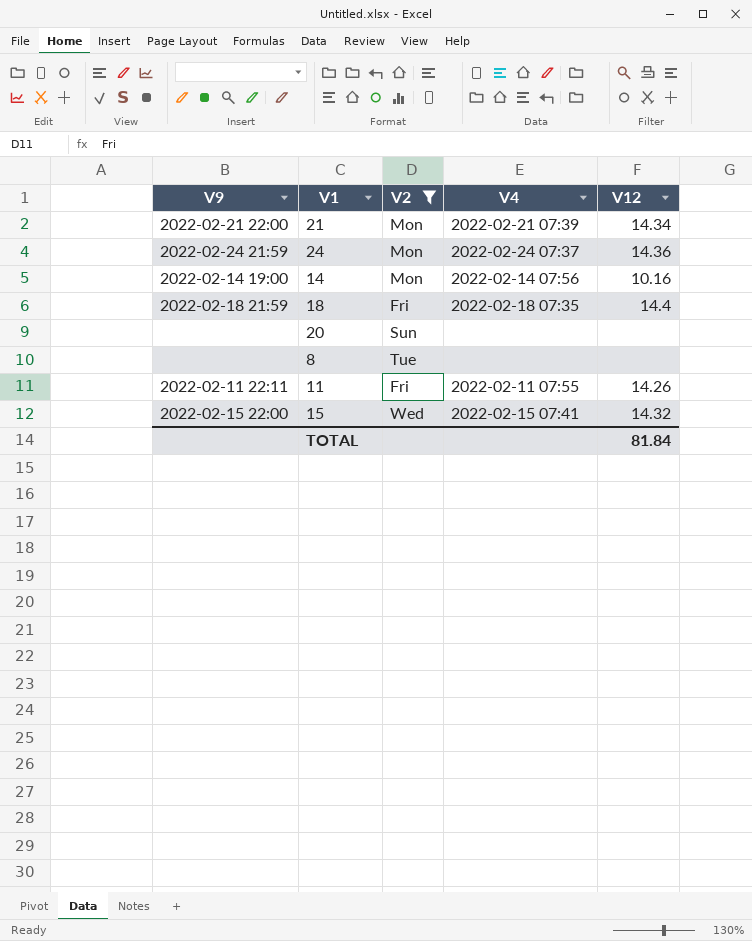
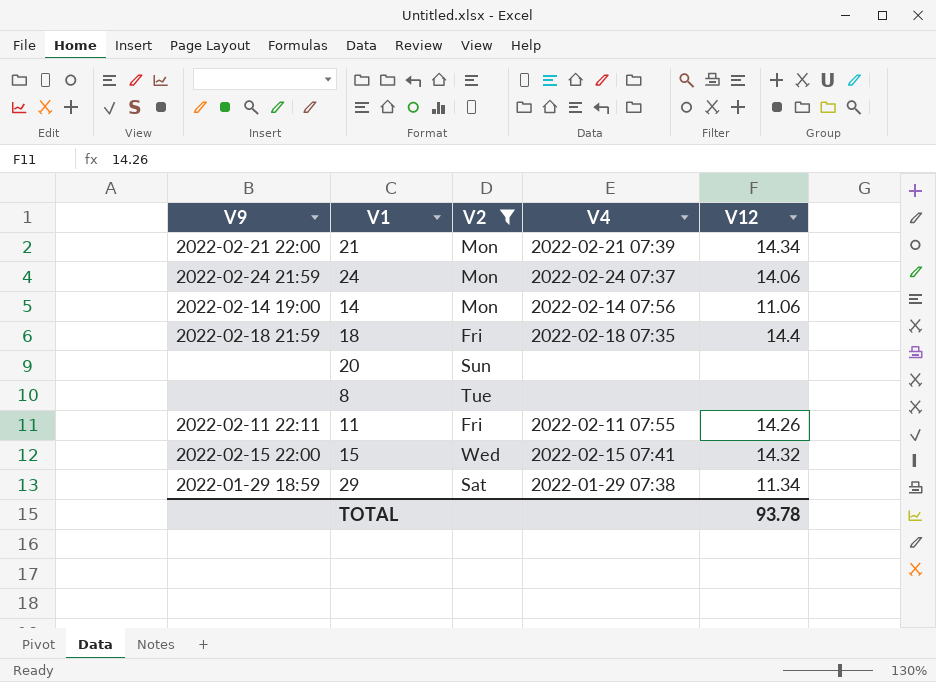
24 | V12: 14.36 -> 14.06
14 | V12: 10.16 -> 11.06
row 29: none -> 2022-01-29 18:59 | Sat | 2022-01-29 07:38 | 11.34
TOTAL | V12: 81.84 -> 93.78

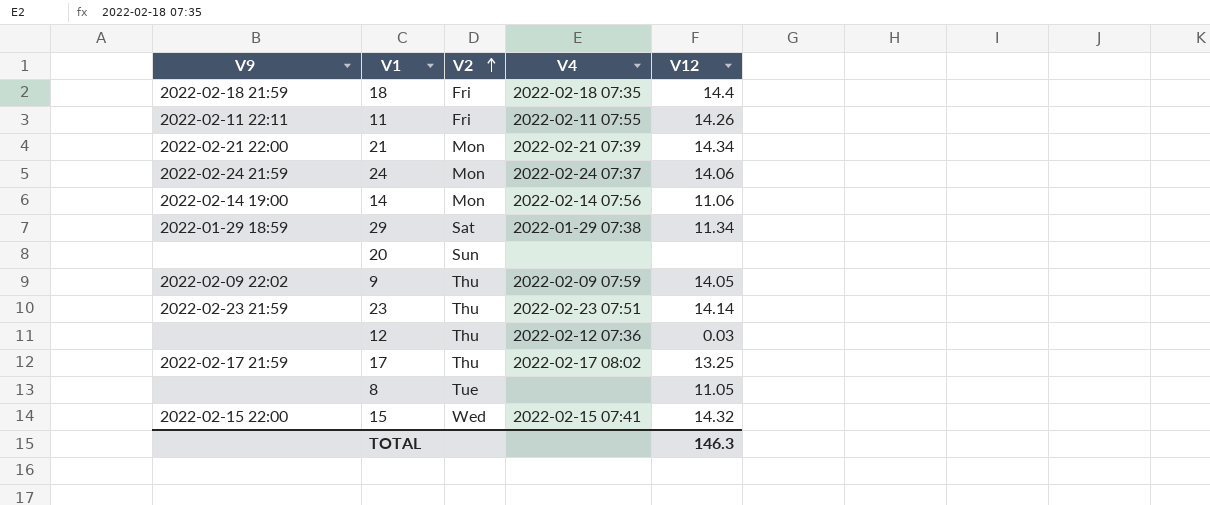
filter: V2 != Thu -> none
row order: none -> V2 ascending
8 | V12: none -> 11.05
TOTAL | V12: 93.78 -> 146.3

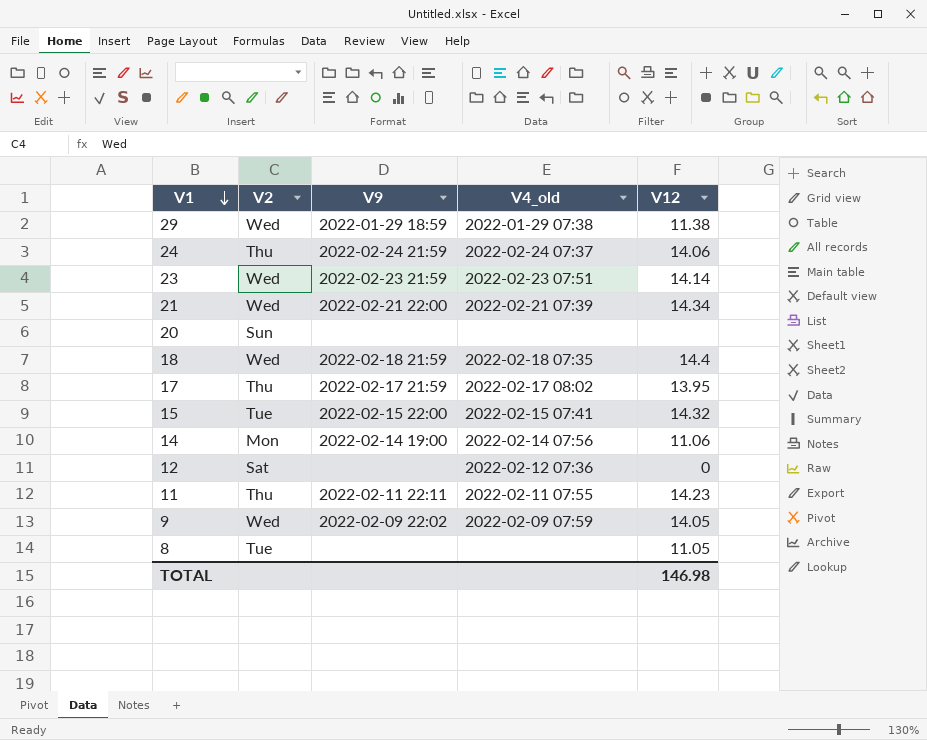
row order: V2 ascending -> V1 descending
column V9 | position: 1 -> 3
column name: V4 -> V4_old
29 | V2: Sat -> Wed
29 | V12: 11.34 -> 11.38
24 | V2: Mon -> Thu
23 | V2: Thu -> Wed
21 | V2: Mon -> Wed
18 | V2: Fri -> Wed
17 | V12: 13.25 -> 13.95
15 | V2: Wed -> Tue
12 | V2: Thu -> Sat
12 | V12: 0.03 -> 0
11 | V2: Fri -> Thu
11 | V12: 14.26 -> 14.23
9 | V2: Thu -> Wed
TOTAL | V12: 146.3 -> 146.98

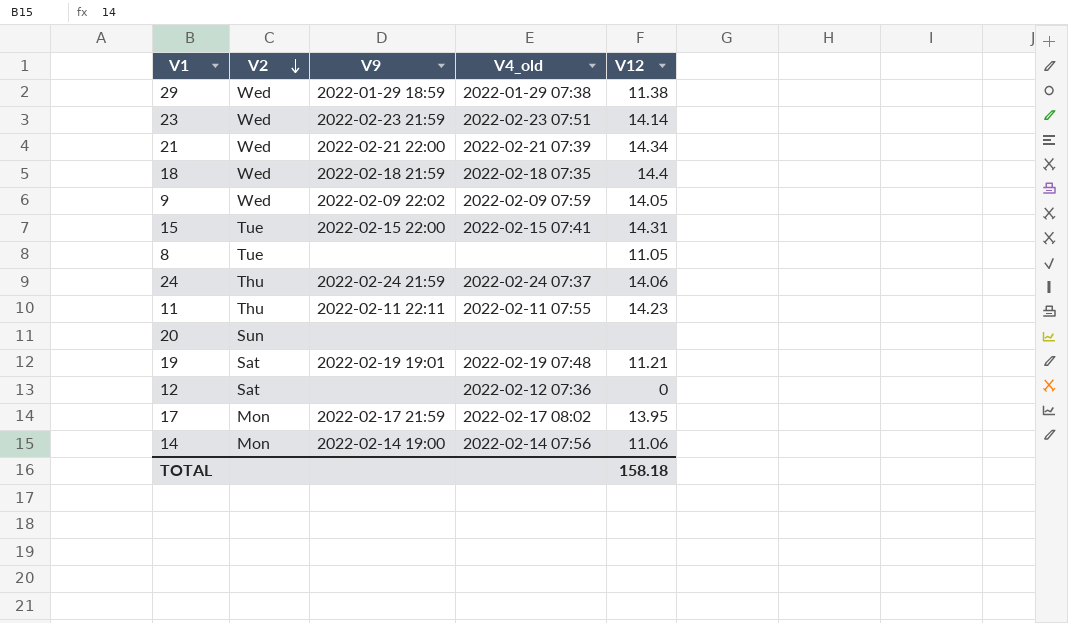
row order: V1 descending -> V2 descending
15 | V12: 14.32 -> 14.31
row 19: none -> Sat | 2022-02-19 19:01 | 2022-02-19 07:48 | 11.21
17 | V2: Thu -> Mon
TOTAL | V12: 146.98 -> 158.18

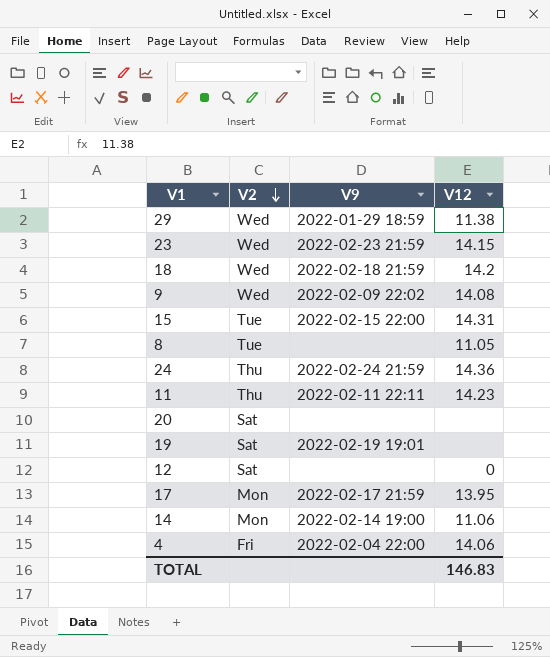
column V4_old | position: 4 -> none
row 21: Wed | 2022-02-21 22:00 | 2022-02-21 07:39 | 14.34 -> none
23 | V12: 14.14 -> 14.15
18 | V12: 14.4 -> 14.2
9 | V12: 14.05 -> 14.08
24 | V12: 14.06 -> 14.36
20 | V2: Sun -> Sat
19 | V12: 11.21 -> none
row 4: none -> Fri | 2022-02-04 22:00 | 14.06
TOTAL | V12: 158.18 -> 146.83

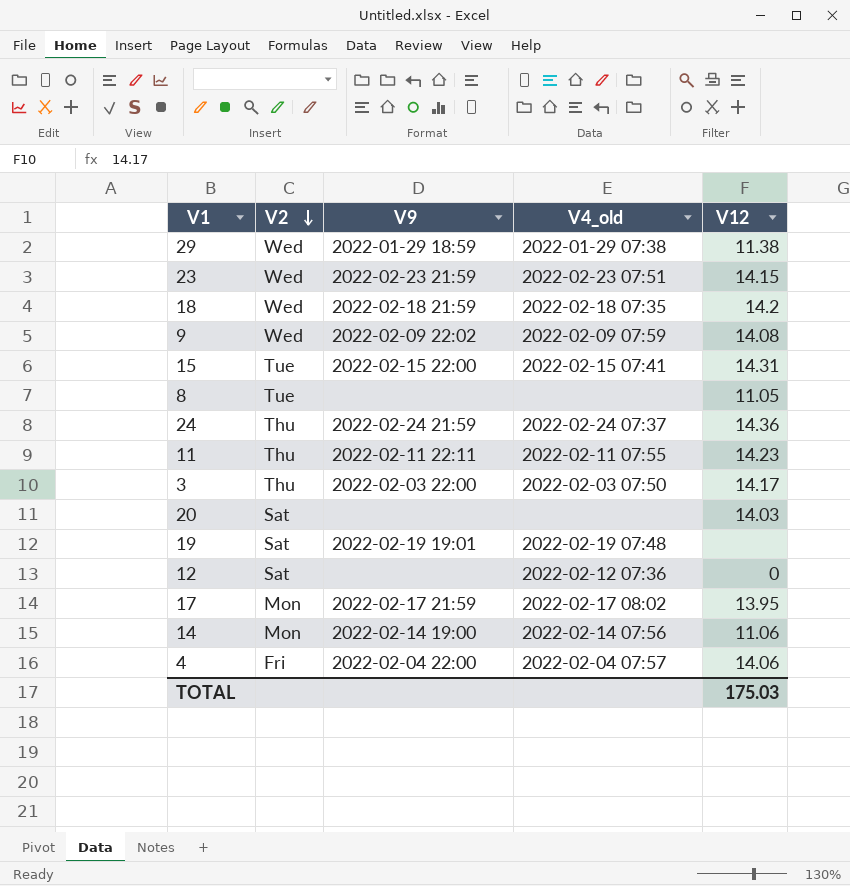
column V4_old | position: none -> 4
row 3: none -> Thu | 2022-02-03 22:00 | 2022-02-03 07:50 | 14.17
20 | V12: none -> 14.03
TOTAL | V12: 146.83 -> 175.03

